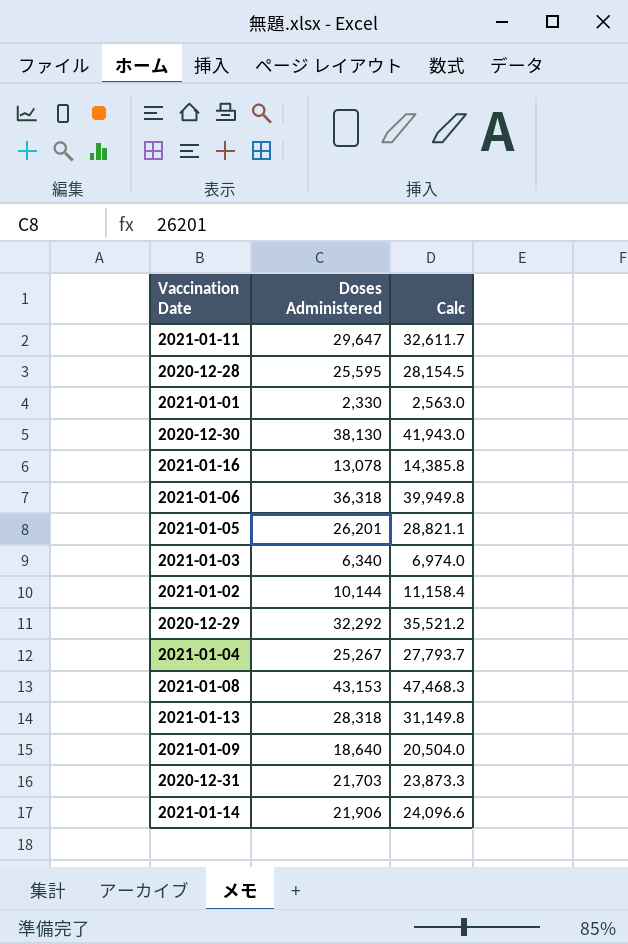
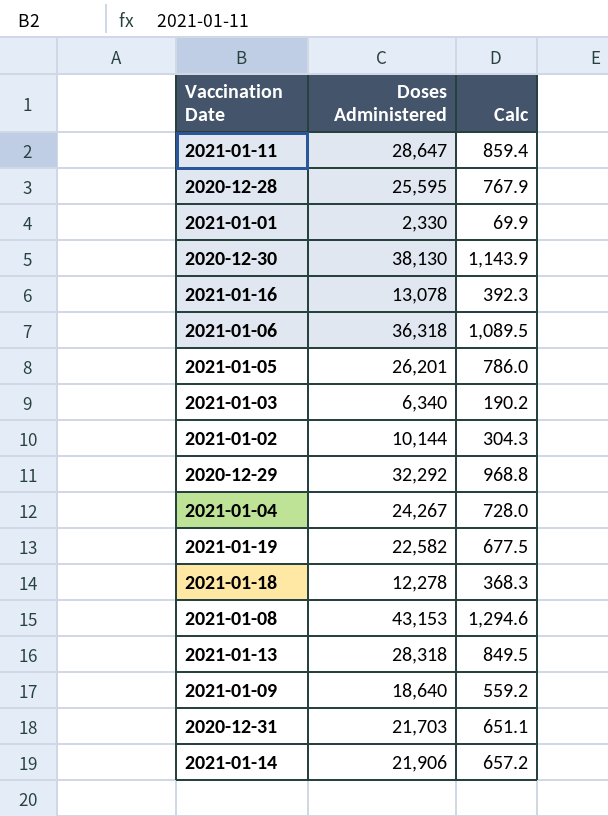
column Calc | formula: [Doses Administered] * 1.1 -> [Doses Administered] * 0.03
2021-01-11 | Doses Administered: 29,647 -> 28,647
2021-01-04 | Doses Administered: 25,267 -> 24,267
row 2021-01-19: none -> 22,582 | 677.5
row 2021-01-18: none -> 12,278 | 368.3

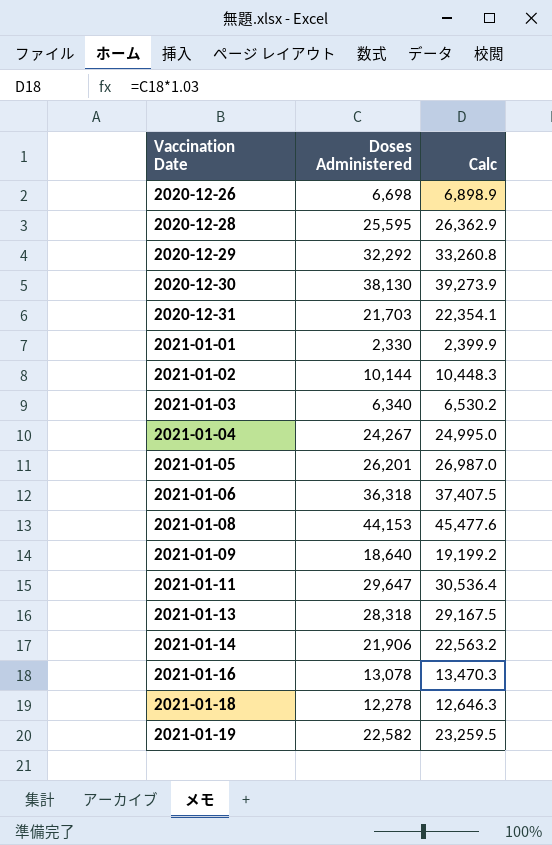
row order: none -> Vaccination Date ascending
column Calc | formula: [Doses Administered] * 0.03 -> [Doses Administered] * 1.03
row 2020-12-26: none -> 6,698 | 6,898.9
2021-01-08 | Doses Administered: 43,153 -> 44,153
2021-01-11 | Doses Administered: 28,647 -> 29,647

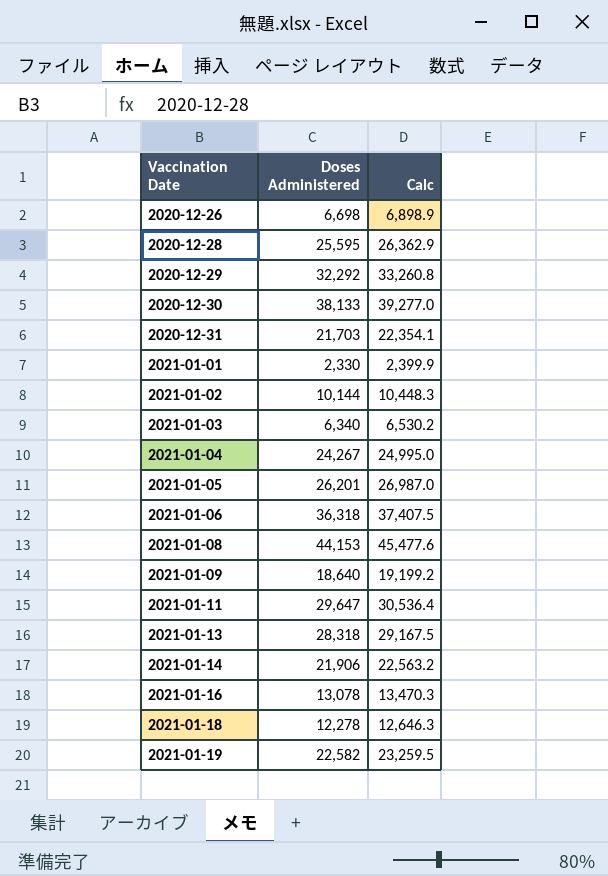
2020-12-30 | Doses Administered: 38,130 -> 38,133
2020-12-30 | Calc: 39,273.9 -> 39,277.0

